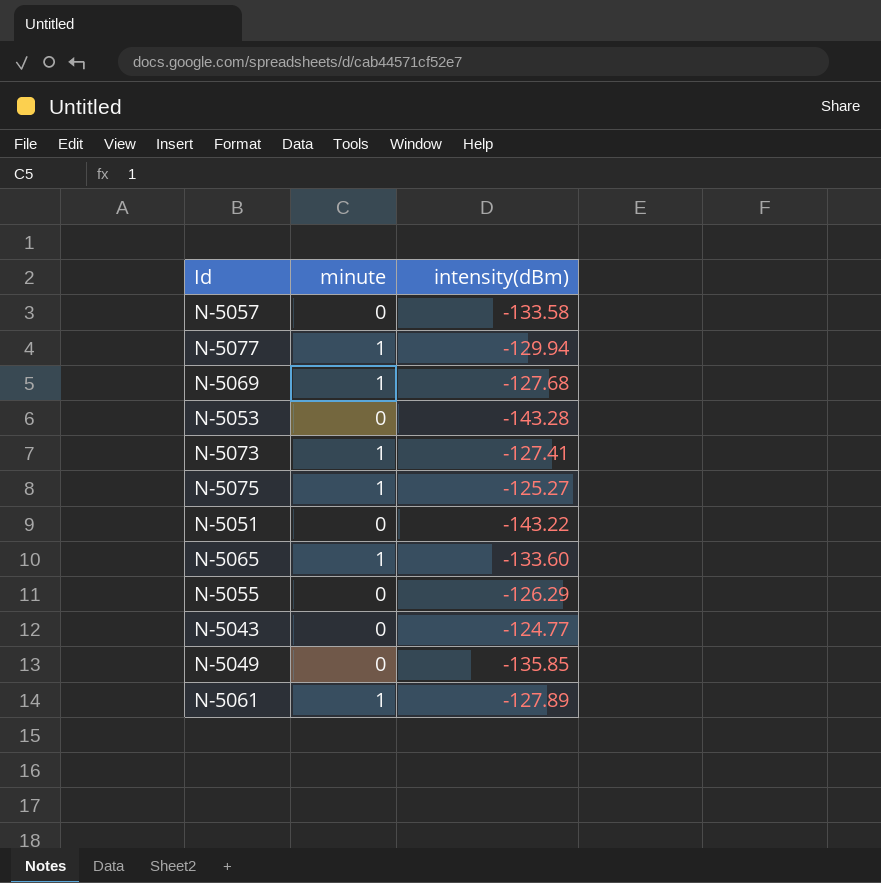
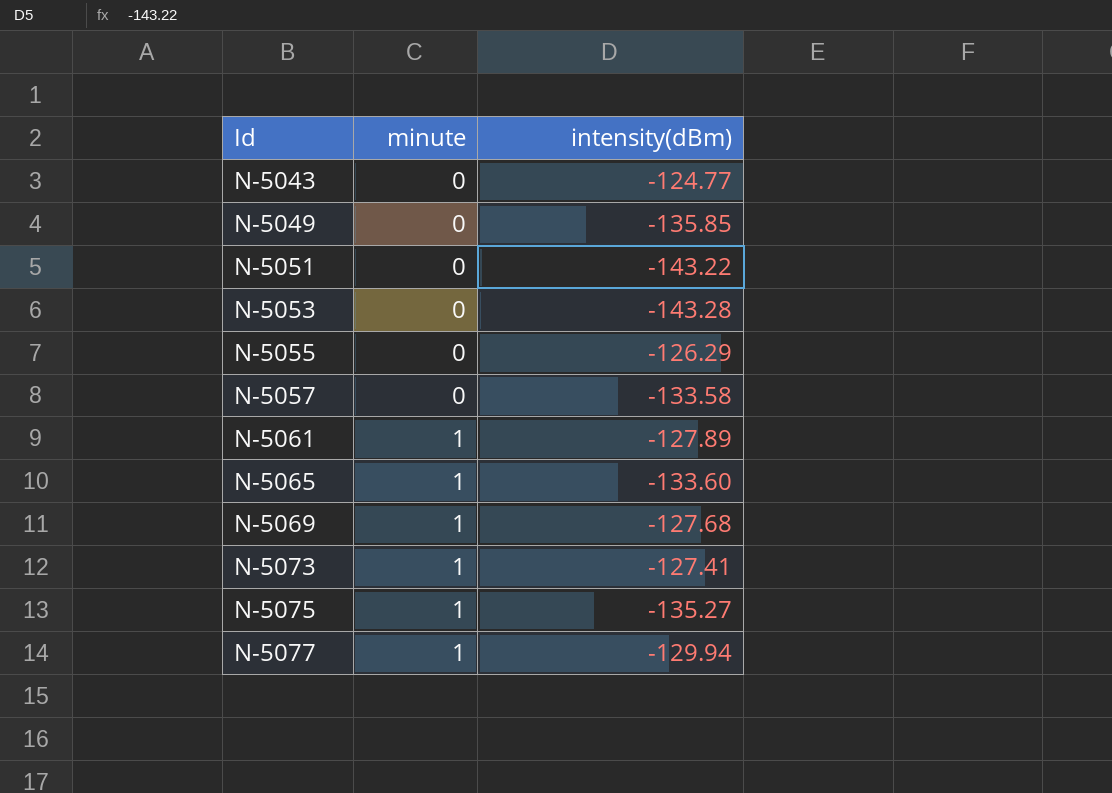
row order: none -> Id ascending
N-5075 | intensity(dBm): -125.27 -> -135.27

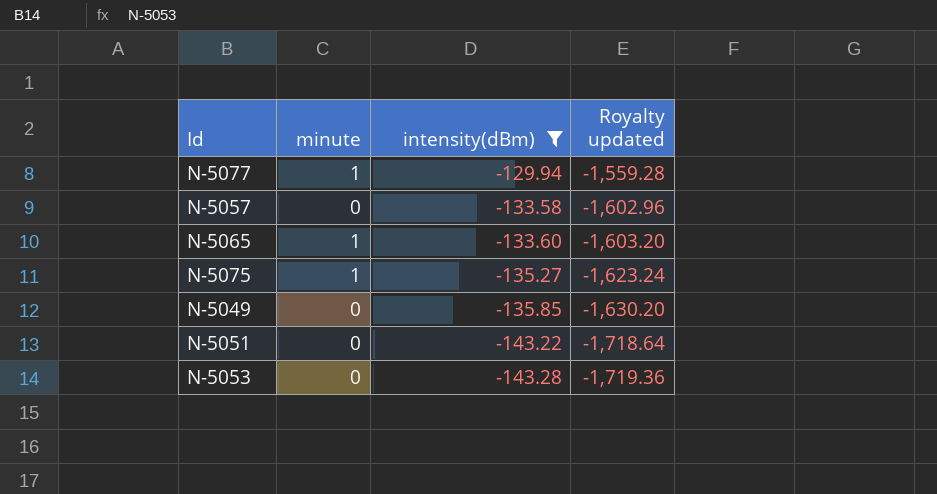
filter: none -> intensity(dBm) <= -129.94
row order: Id ascending -> intensity(dBm) descending
column Royalty updated | formula: none -> [intensity(dBm)] * 12

